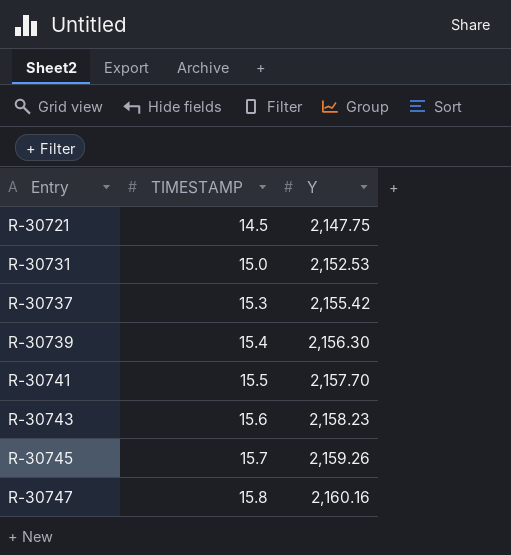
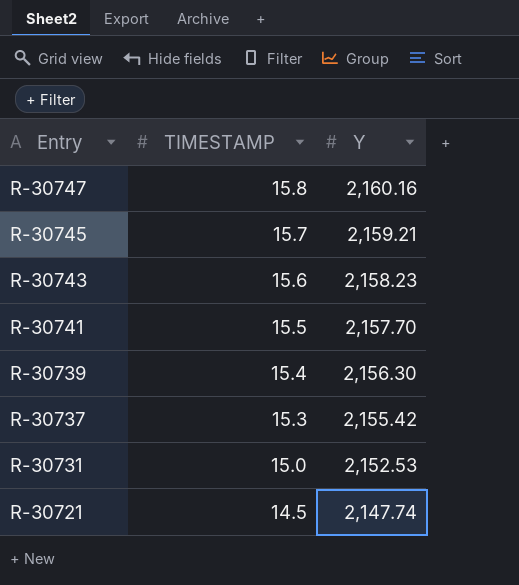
row order: Entry ascending -> Entry descending
R-30745 | Y: 2,159.26 -> 2,159.21
R-30721 | Y: 2,147.75 -> 2,147.74

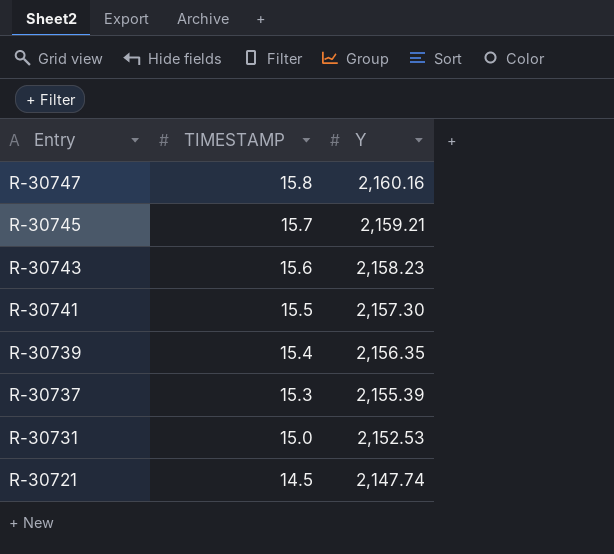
R-30741 | Y: 2,157.70 -> 2,157.30
R-30739 | Y: 2,156.30 -> 2,156.35
R-30737 | Y: 2,155.42 -> 2,155.39

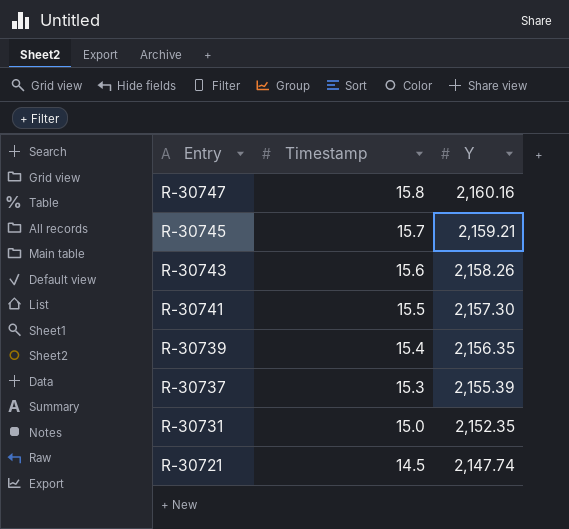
column name: TIMESTAMP -> Timestamp
R-30743 | Y: 2,158.23 -> 2,158.26
R-30731 | Y: 2,152.53 -> 2,152.35

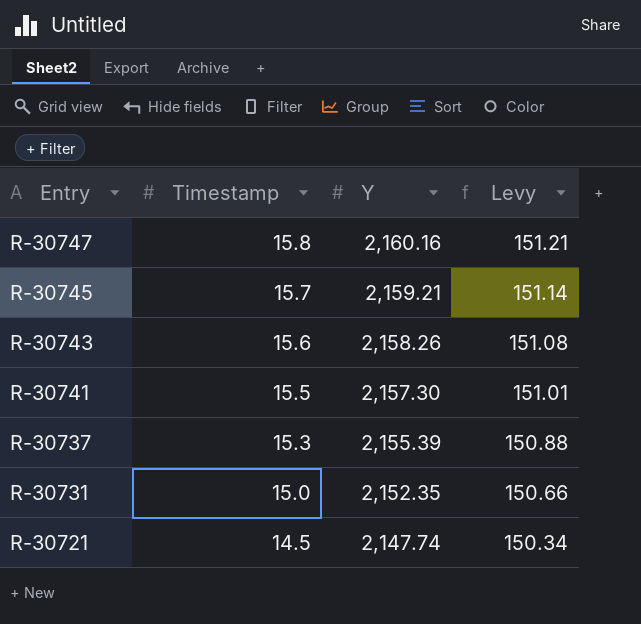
column Levy | formula: none -> [Y] * 0.07
row R-30739: 15.4 | 2,156.35 -> none

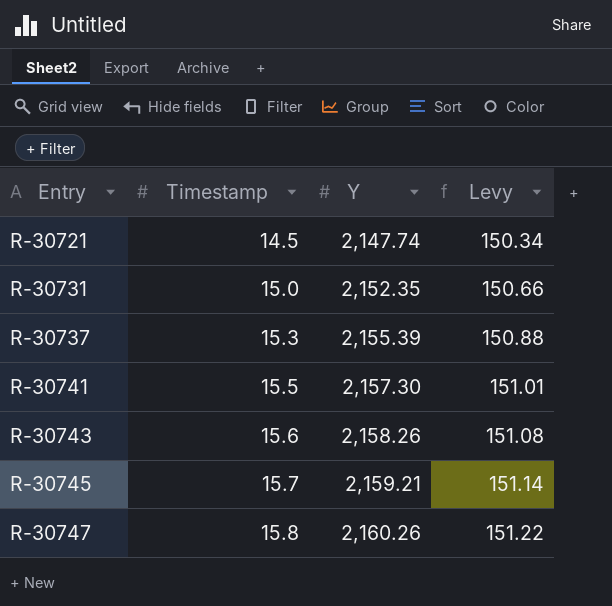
row order: Entry descending -> Entry ascending
R-30747 | Y: 2,160.16 -> 2,160.26
R-30747 | Levy: 151.21 -> 151.22

